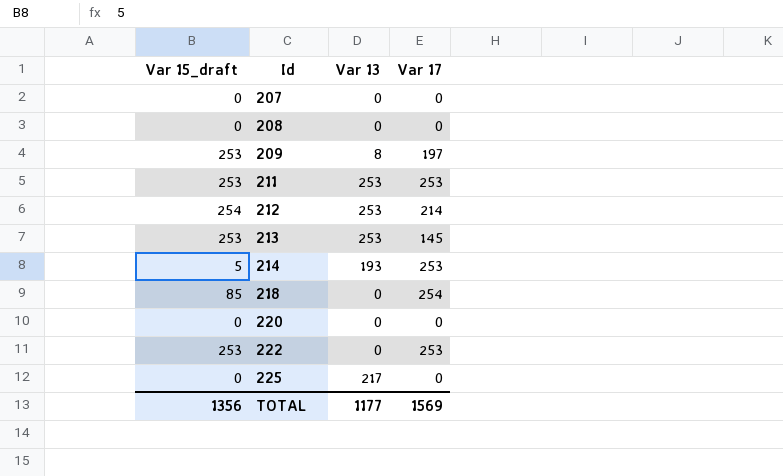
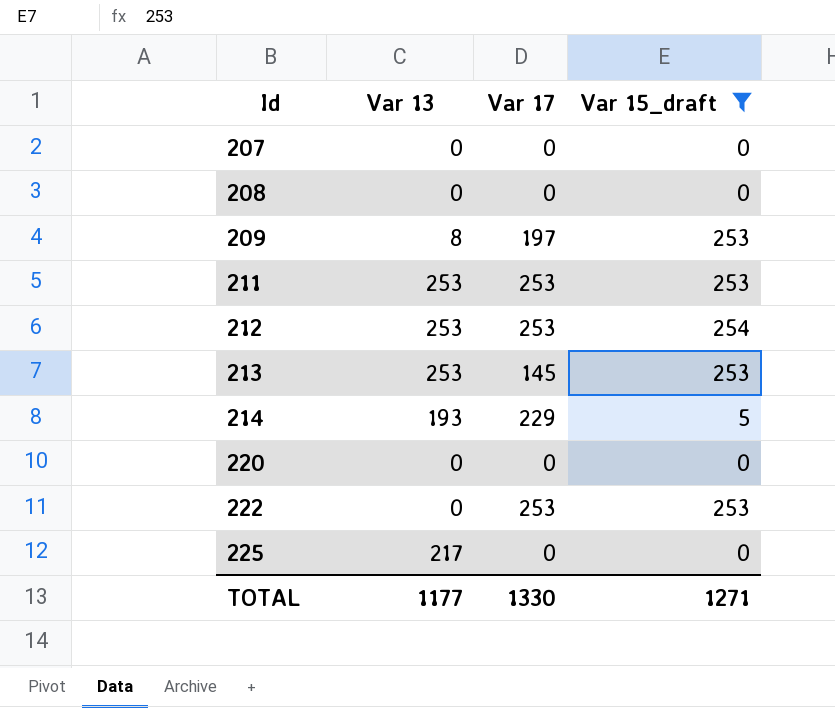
filter: none -> Var 15_draft != 85
column Var 15_draft | position: 1 -> 4
212 | Var 17: 214 -> 253
214 | Var 17: 253 -> 229
TOTAL | Var 17: 1569 -> 1330
TOTAL | Var 15_draft: 1356 -> 1271

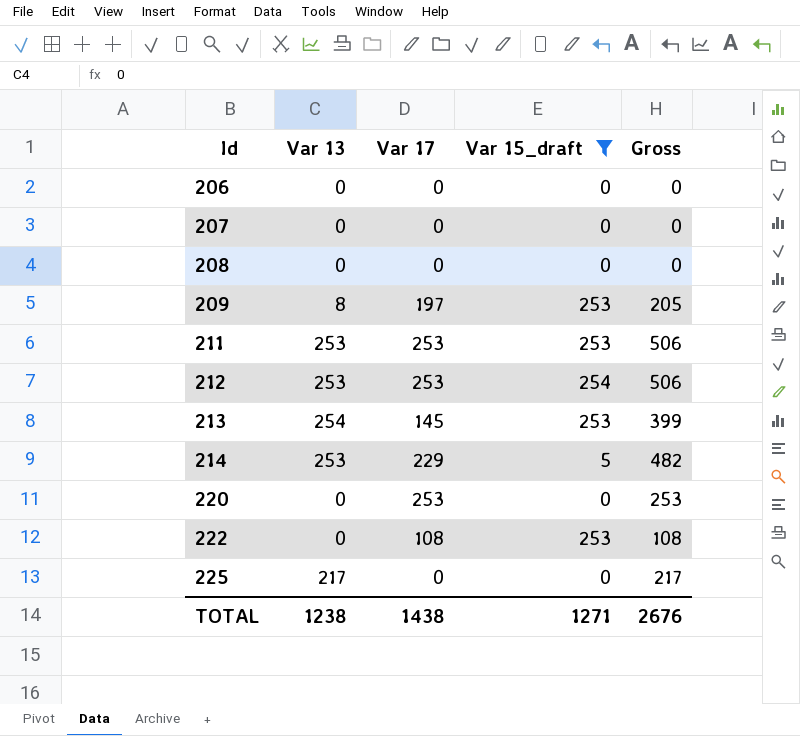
column Gross | formula: none -> [Var 13] + [Var 17]
row 206: none -> 0 | 0 | 0 | 0
213 | Var 13: 253 -> 254
214 | Var 13: 193 -> 253
220 | Var 17: 0 -> 253
222 | Var 17: 253 -> 108
TOTAL | Var 13: 1177 -> 1238
TOTAL | Var 17: 1330 -> 1438

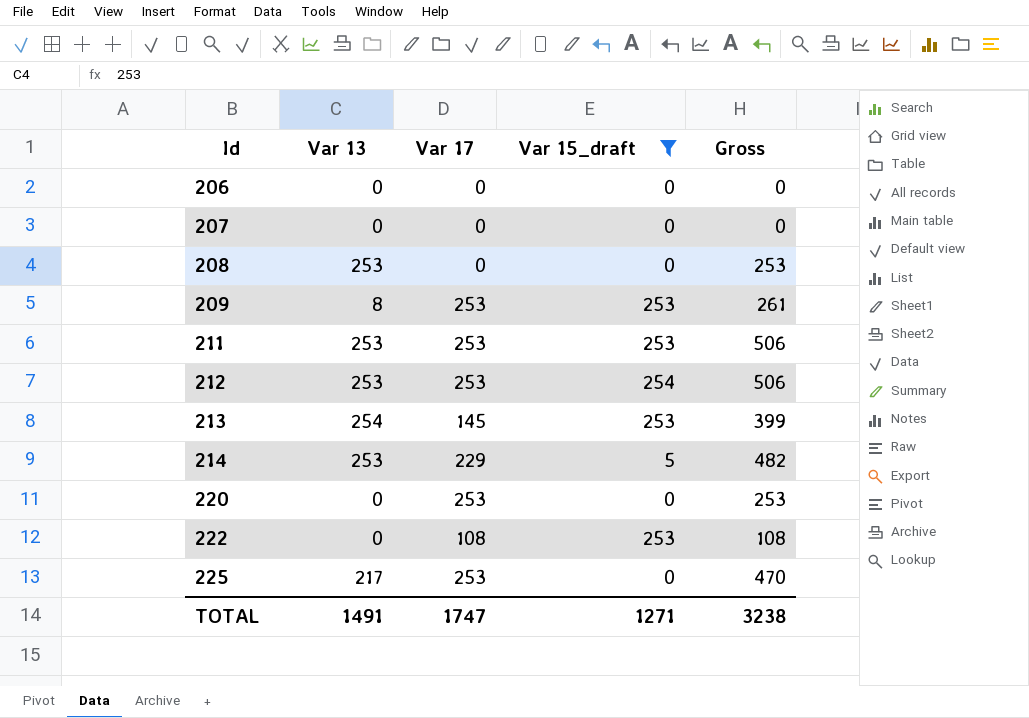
208 | Var 13: 0 -> 253
208 | Gross: 0 -> 253
209 | Var 17: 197 -> 253
209 | Gross: 205 -> 261
225 | Var 17: 0 -> 253
225 | Gross: 217 -> 470
TOTAL | Var 13: 1238 -> 1491
TOTAL | Var 17: 1438 -> 1747
TOTAL | Gross: 2676 -> 3238

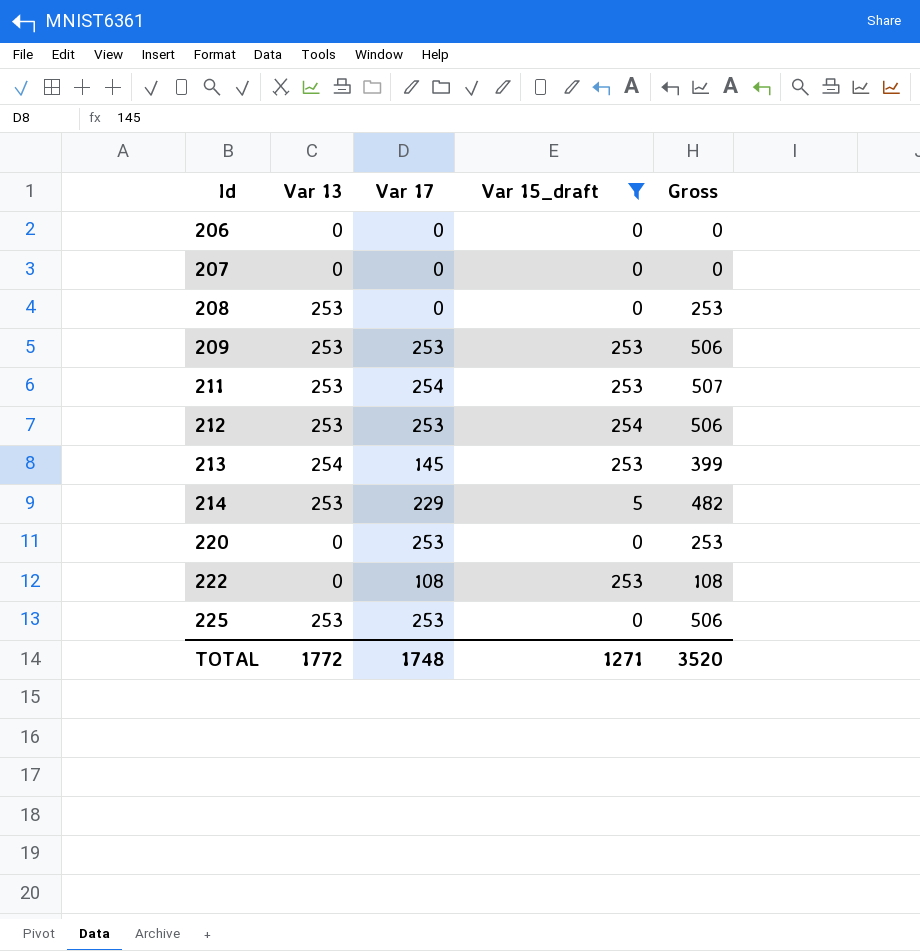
209 | Var 13: 8 -> 253
209 | Gross: 261 -> 506
211 | Var 17: 253 -> 254
211 | Gross: 506 -> 507
225 | Var 13: 217 -> 253
225 | Gross: 470 -> 506
TOTAL | Var 13: 1491 -> 1772
TOTAL | Var 17: 1747 -> 1748
TOTAL | Gross: 3238 -> 3520

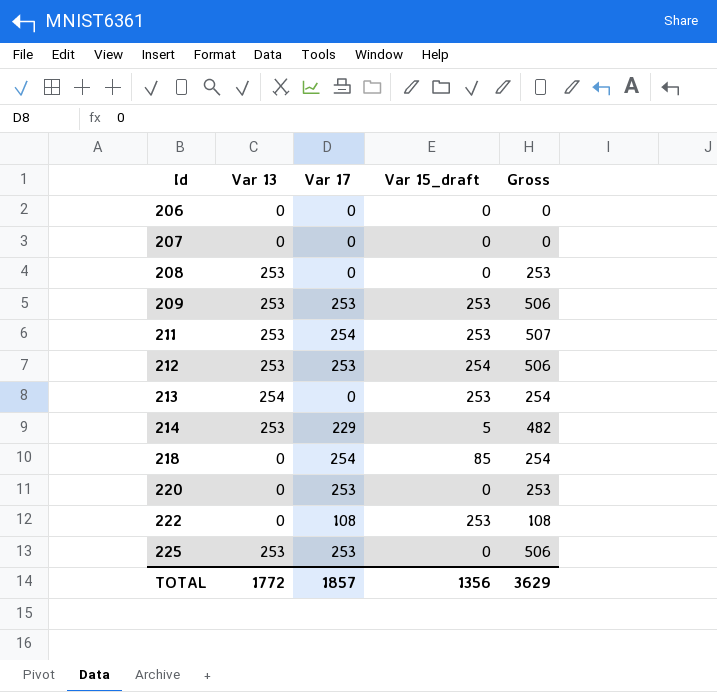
filter: Var 15_draft != 85 -> none
213 | Var 17: 145 -> 0
213 | Gross: 399 -> 254
TOTAL | Var 17: 1748 -> 1857
TOTAL | Var 15_draft: 1271 -> 1356
TOTAL | Gross: 3520 -> 3629

